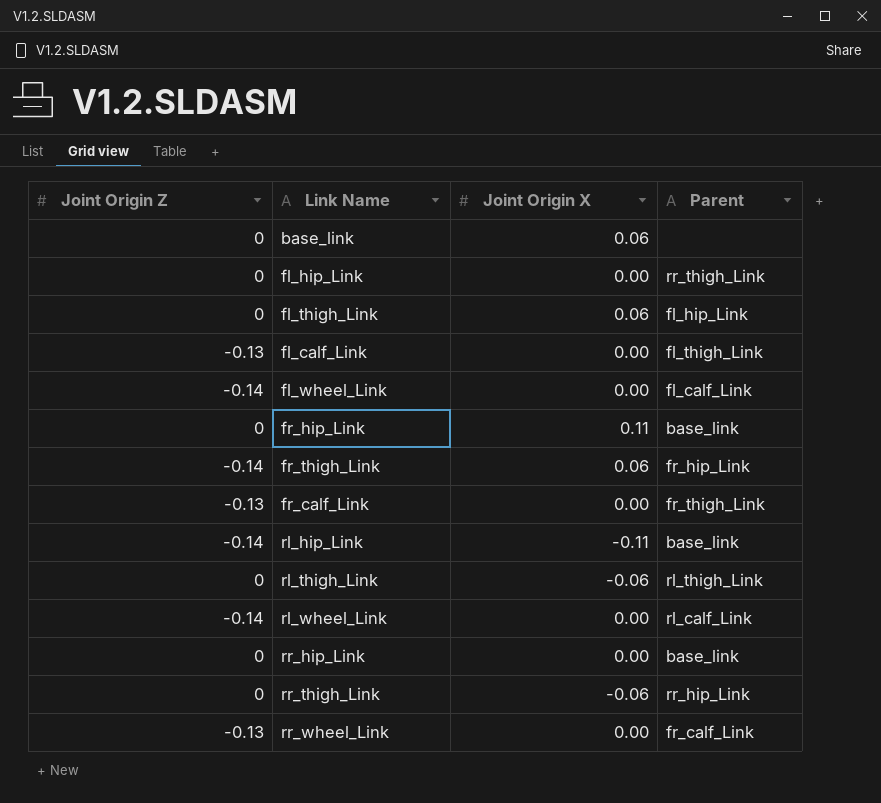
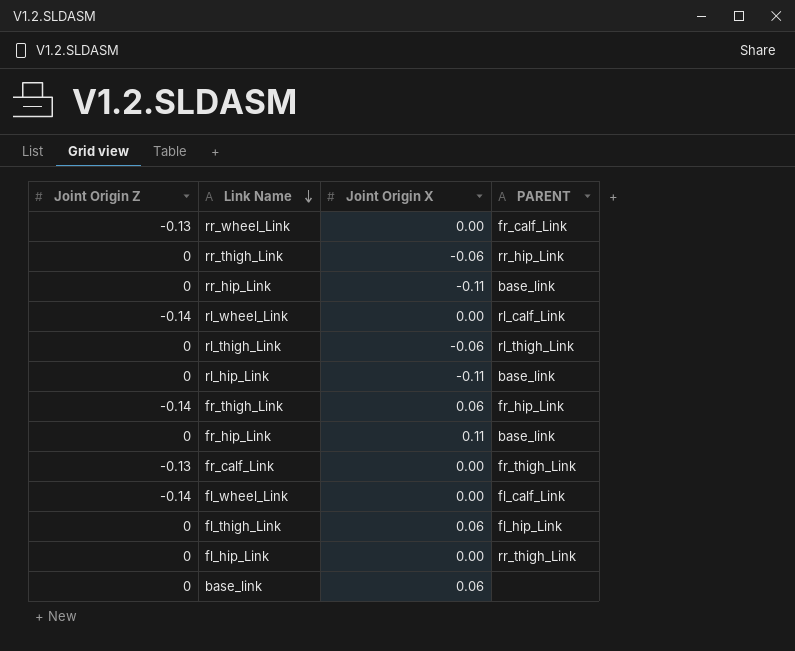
row order: none -> Link Name descending
column name: Parent -> PARENT
row fl_calf_Link: -0.13 | 0.00 | fl_thigh_Link -> none
rr_hip_Link | Joint Origin X: 0.00 -> -0.11
rl_hip_Link | Joint Origin Z: -0.14 -> 0

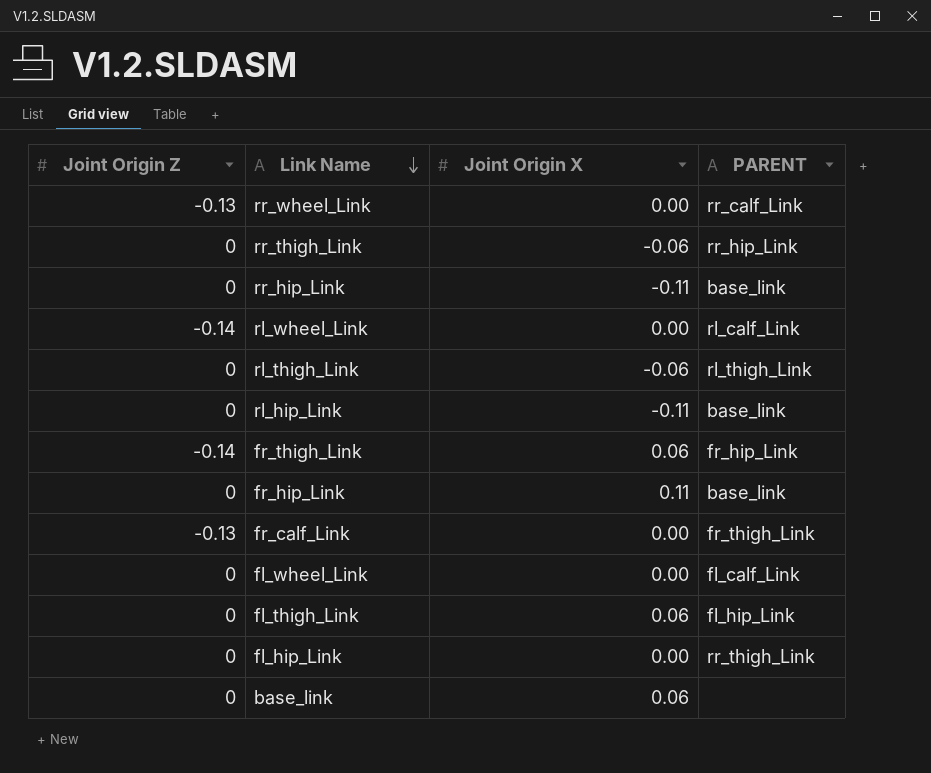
rr_wheel_Link | PARENT: fr_calf_Link -> rr_calf_Link
fl_wheel_Link | Joint Origin Z: -0.14 -> 0

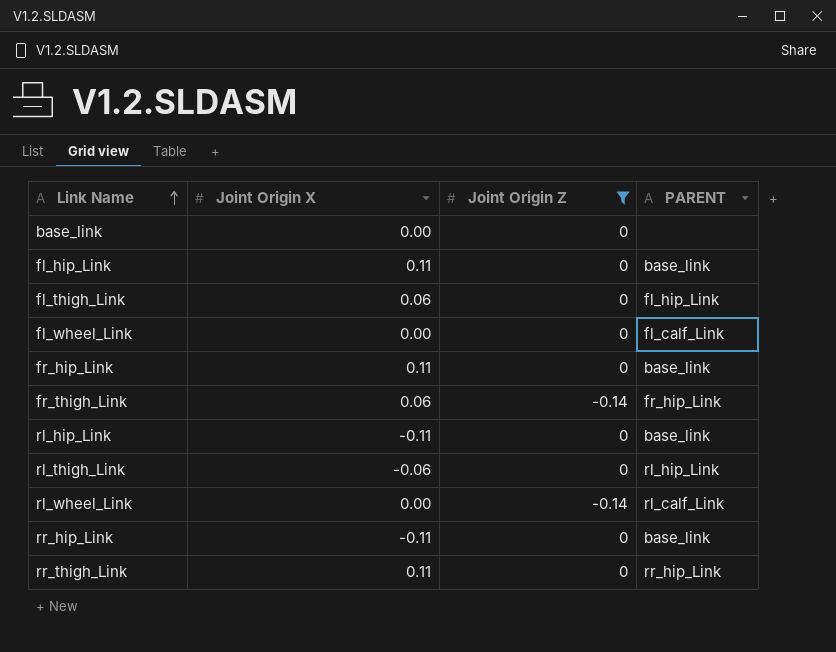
filter: none -> Joint Origin Z != -0.13
row order: Link Name descending -> Link Name ascending
column Joint Origin Z | position: 1 -> 3
base_link | Joint Origin X: 0.06 -> 0.00
fl_hip_Link | Joint Origin X: 0.00 -> 0.11
fl_hip_Link | PARENT: rr_thigh_Link -> base_link
rl_thigh_Link | PARENT: rl_thigh_Link -> rl_hip_Link
rr_thigh_Link | Joint Origin X: -0.06 -> 0.11

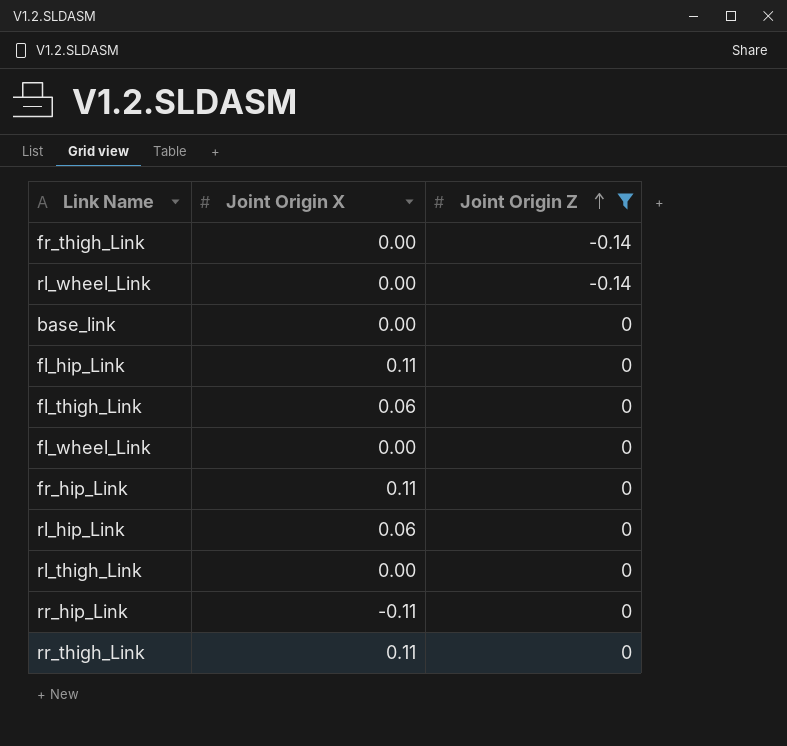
row order: Link Name ascending -> Joint Origin Z ascending
column PARENT | position: 4 -> none
fr_thigh_Link | Joint Origin X: 0.06 -> 0.00
rl_hip_Link | Joint Origin X: -0.11 -> 0.06
rl_thigh_Link | Joint Origin X: -0.06 -> 0.00

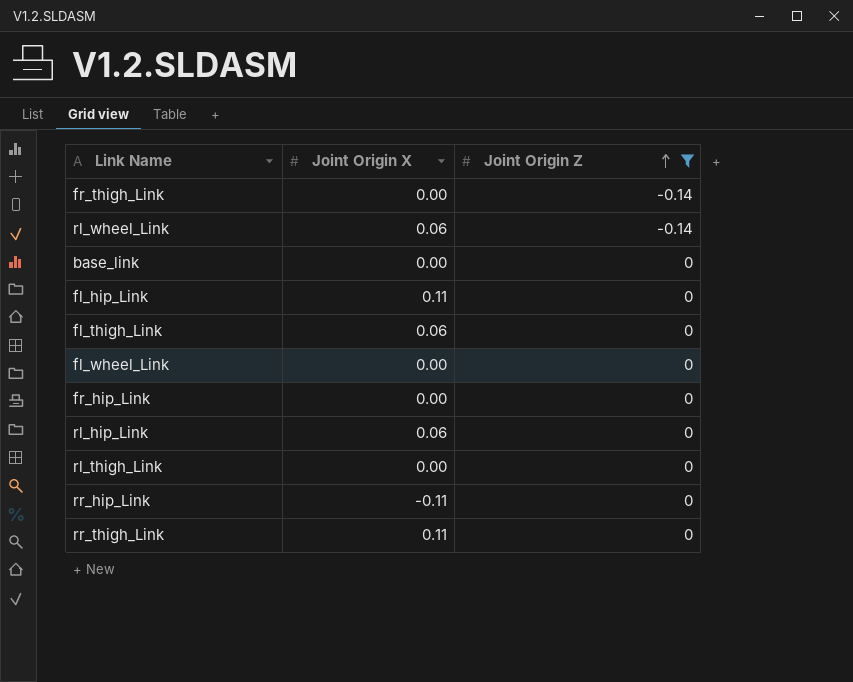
rl_wheel_Link | Joint Origin X: 0.00 -> 0.06
fr_hip_Link | Joint Origin X: 0.11 -> 0.00

